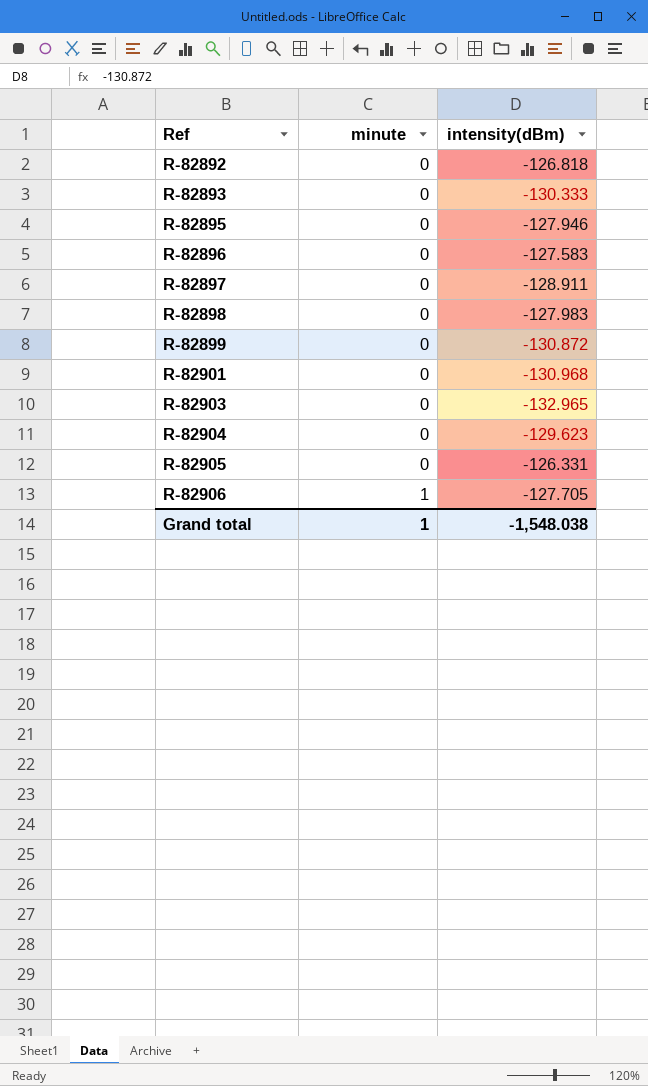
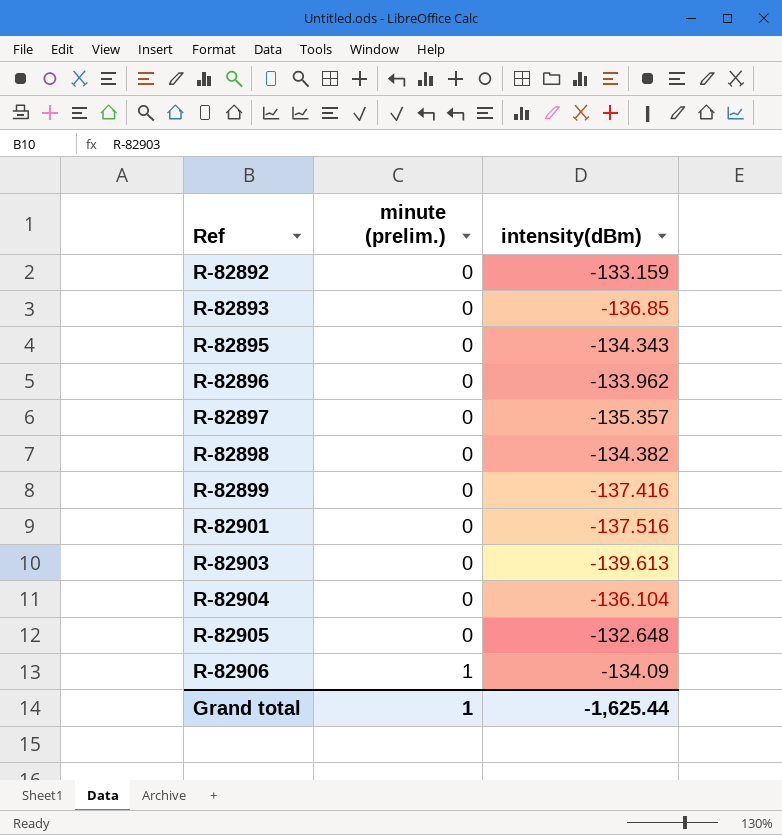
column name: minute -> minute (prelim.)
R-82892 | intensity(dBm): -126.818 -> -133.159
R-82893 | intensity(dBm): -130.333 -> -136.85
R-82895 | intensity(dBm): -127.946 -> -134.343
R-82896 | intensity(dBm): -127.583 -> -133.962
R-82897 | intensity(dBm): -128.911 -> -135.357
R-82898 | intensity(dBm): -127.983 -> -134.382
R-82899 | intensity(dBm): -130.872 -> -137.416
R-82901 | intensity(dBm): -130.968 -> -137.516
R-82903 | intensity(dBm): -132.965 -> -139.613
R-82904 | intensity(dBm): -129.623 -> -136.104
R-82905 | intensity(dBm): -126.331 -> -132.648
R-82906 | intensity(dBm): -127.705 -> -134.09
Grand total | intensity(dBm): -1,548.038 -> -1,625.44

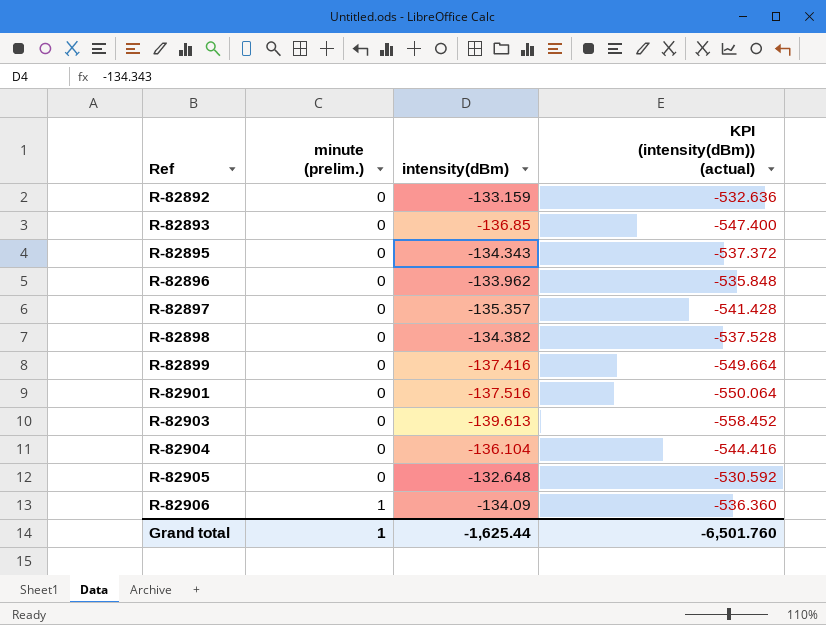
column KPI (intensity(dBm)) (actual) | formula: none -> [intensity(dBm)] * 4

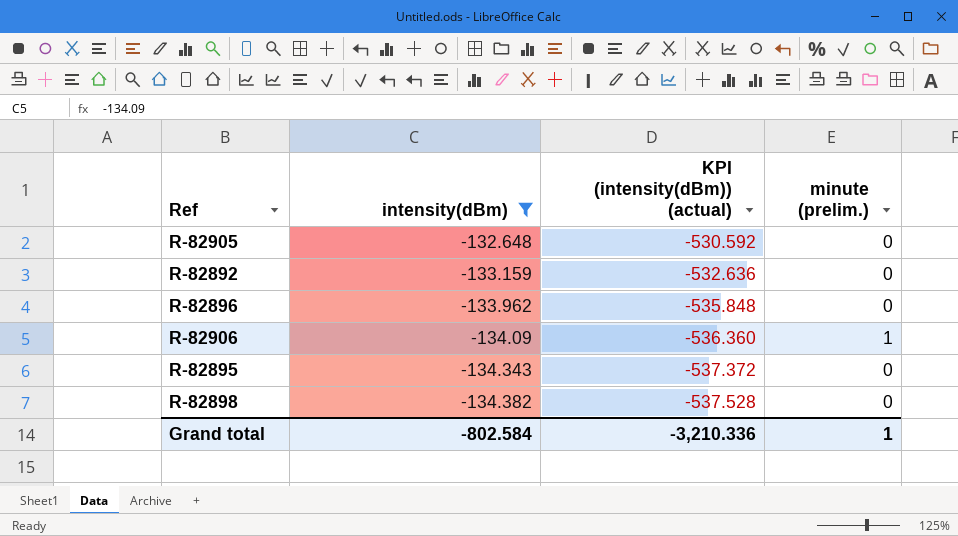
filter: none -> intensity(dBm) >= -134.382
row order: Ref ascending -> intensity(dBm) descending
column minute (prelim.) | position: 2 -> 4
Grand total | intensity(dBm): -1,625.44 -> -802.584
Grand total | KPI (intensity(dBm)) (actual): -6,501.760 -> -3,210.336

